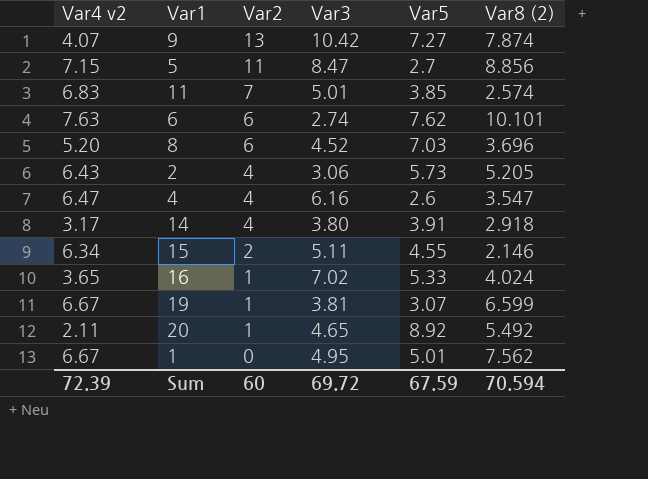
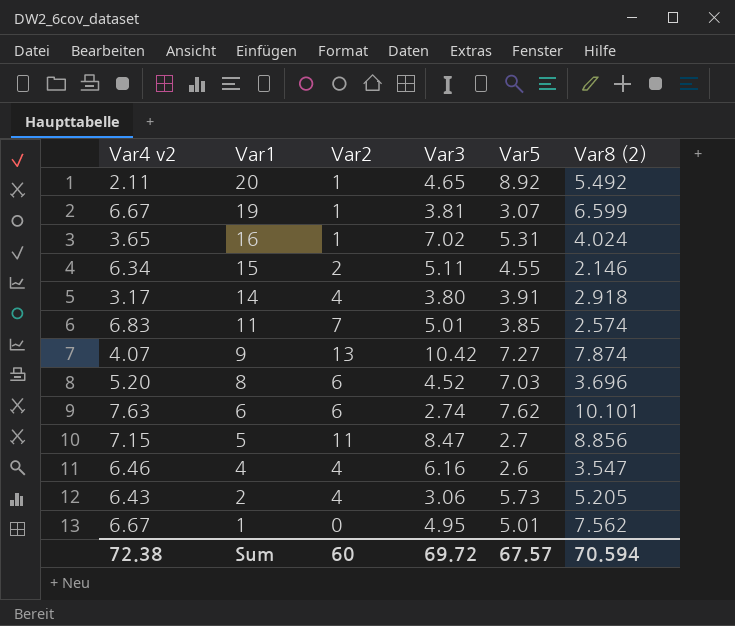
row order: Var2 descending -> Var1 descending
16 | Var5: 5.33 -> 5.31
4 | Var4 v2: 6.47 -> 6.46
Sum | Var4 v2: 72.39 -> 72.38
Sum | Var5: 67.59 -> 67.57

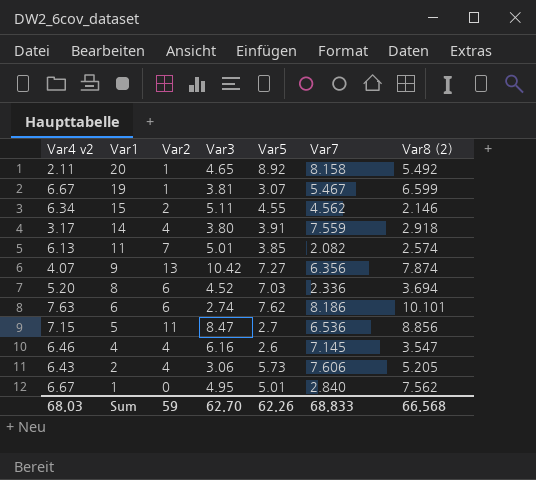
column Var7 | position: none -> 6
row 16: 3.65 | 1 | 7.02 | 5.31 | 4.024 -> none
11 | Var4 v2: 6.83 -> 6.13
8 | Var8 (2): 3.696 -> 3.694
Sum | Var4 v2: 72.38 -> 68.03
Sum | Var2: 60 -> 59
Sum | Var3: 69.72 -> 62.70
Sum | Var5: 67.57 -> 62.26
Sum | Var8 (2): 70.594 -> 66.568

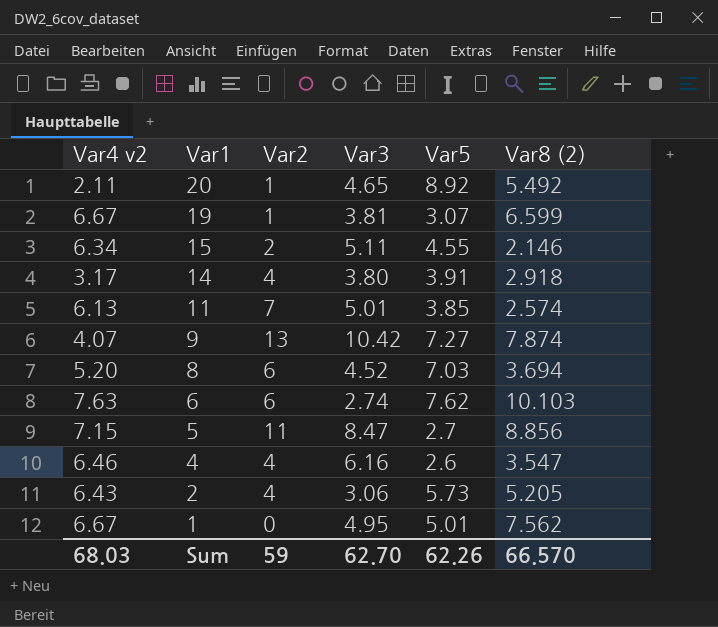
column Var7 | position: 6 -> none
6 | Var8 (2): 10.101 -> 10.103
Sum | Var8 (2): 66.568 -> 66.570

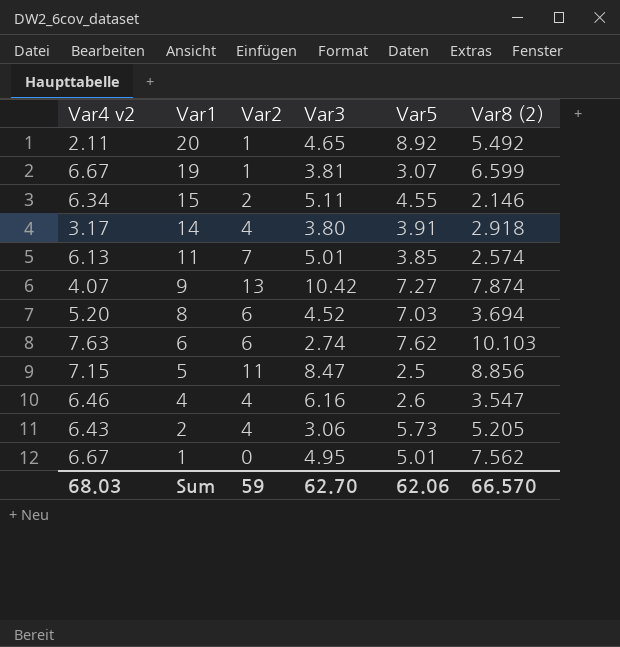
5 | Var5: 2.7 -> 2.5
Sum | Var5: 62.26 -> 62.06

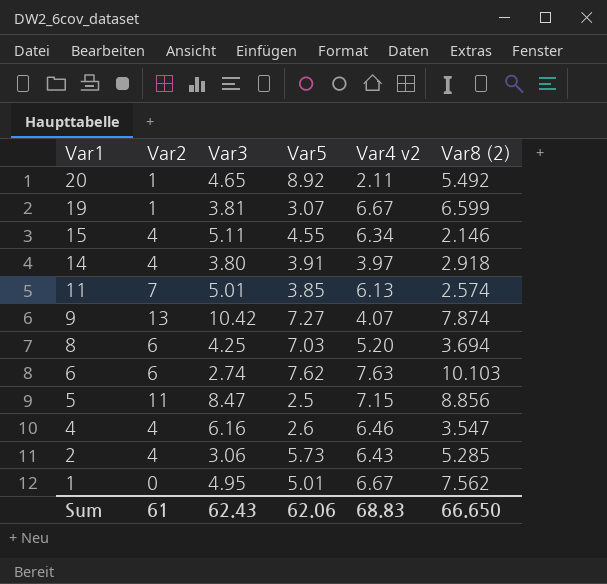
column Var4 v2 | position: 1 -> 5
15 | Var2: 2 -> 4
14 | Var4 v2: 3.17 -> 3.97
8 | Var3: 4.52 -> 4.25
2 | Var8 (2): 5.205 -> 5.285
Sum | Var2: 59 -> 61
Sum | Var3: 62.70 -> 62.43
Sum | Var4 v2: 68.03 -> 68.83
Sum | Var8 (2): 66.570 -> 66.650

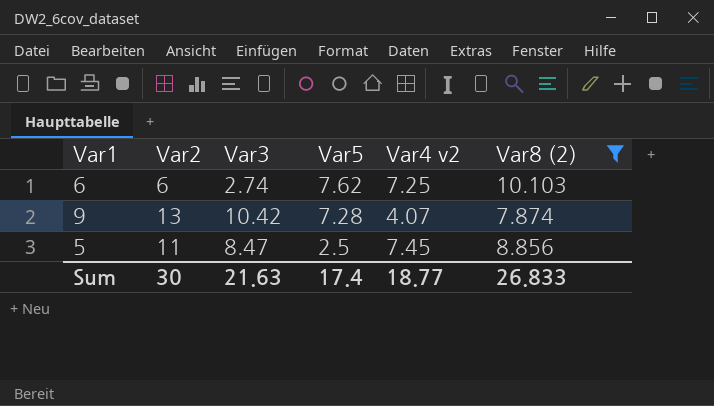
filter: none -> Var8 (2) >= 7.874
row order: Var1 descending -> Var5 descending
6 | Var4 v2: 7.63 -> 7.25
9 | Var5: 7.27 -> 7.28
5 | Var4 v2: 7.15 -> 7.45
Sum | Var2: 61 -> 30
Sum | Var3: 62.43 -> 21.63
Sum | Var5: 62.06 -> 17.4
Sum | Var4 v2: 68.83 -> 18.77
Sum | Var8 (2): 66.650 -> 26.833

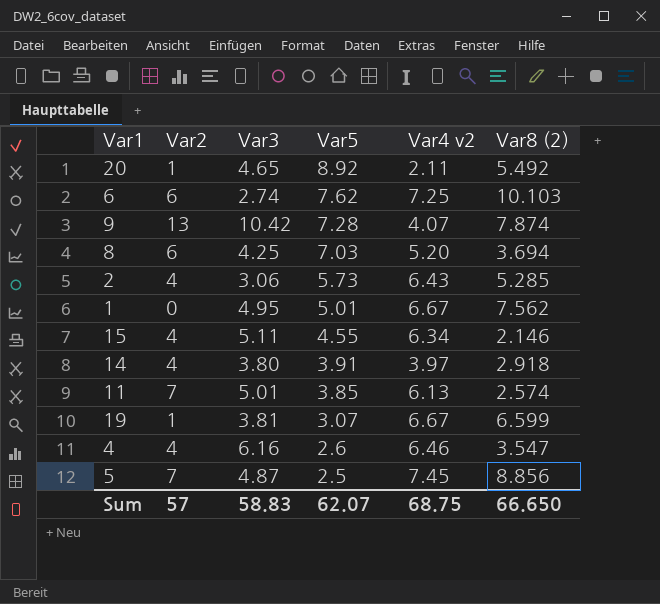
filter: Var8 (2) >= 7.874 -> none
5 | Var2: 11 -> 7
5 | Var3: 8.47 -> 4.87
Sum | Var2: 30 -> 57
Sum | Var3: 21.63 -> 58.83
Sum | Var5: 17.4 -> 62.07
Sum | Var4 v2: 18.77 -> 68.75
Sum | Var8 (2): 26.833 -> 66.650

